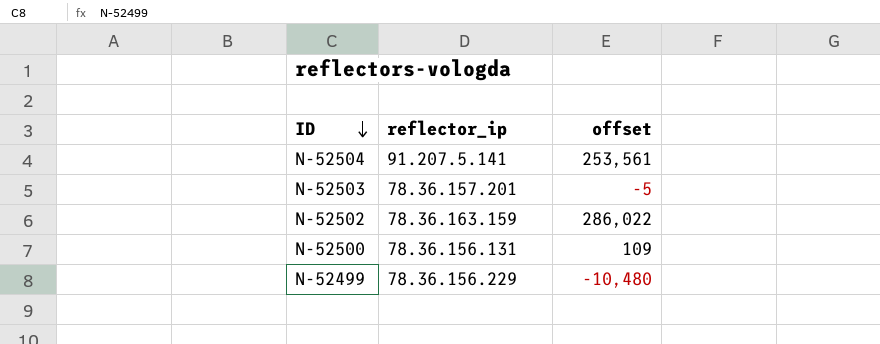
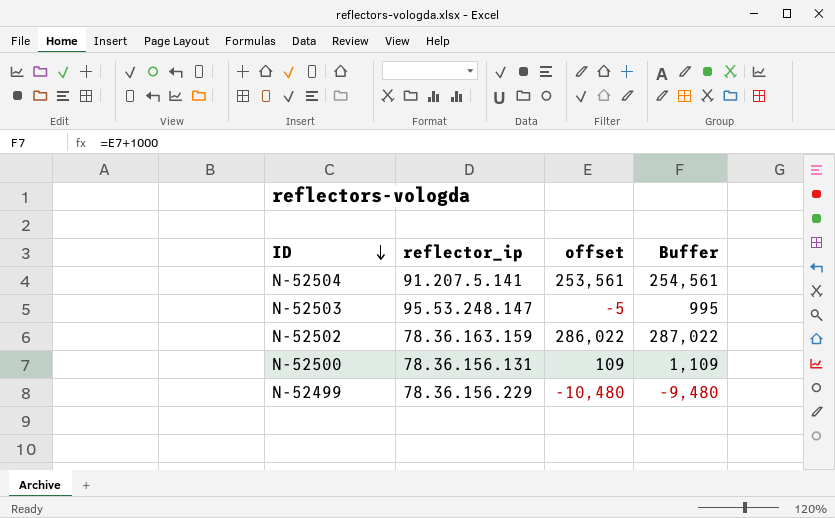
column Buffer | formula: none -> [offset] + 1000
N-52503 | reflector_ip: 78.36.157.201 -> 95.53.248.147

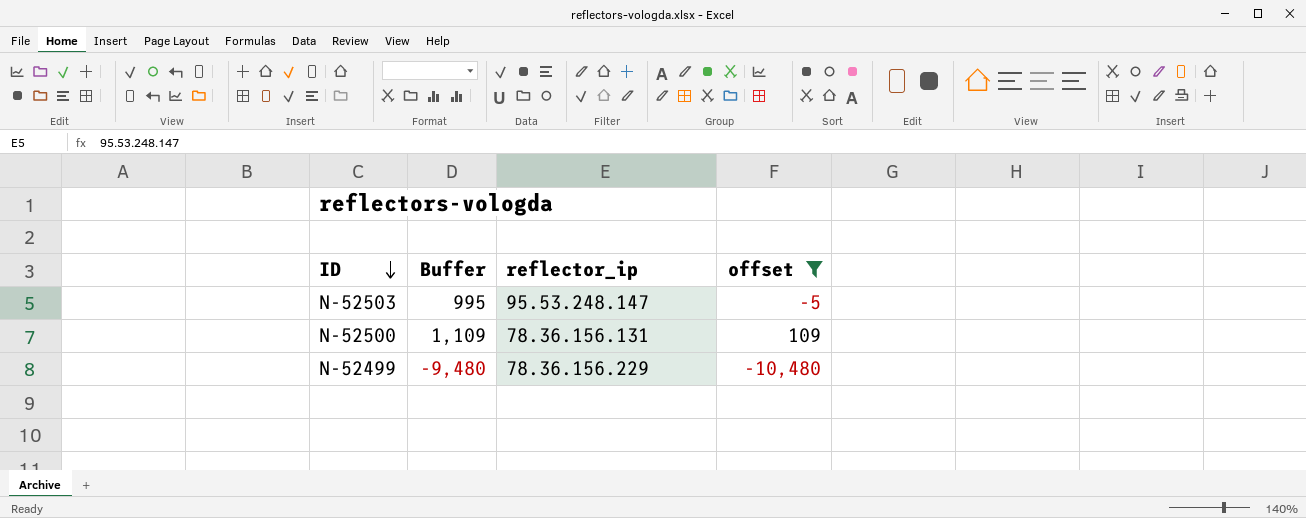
filter: none -> offset <= 109
column Buffer | position: 4 -> 2

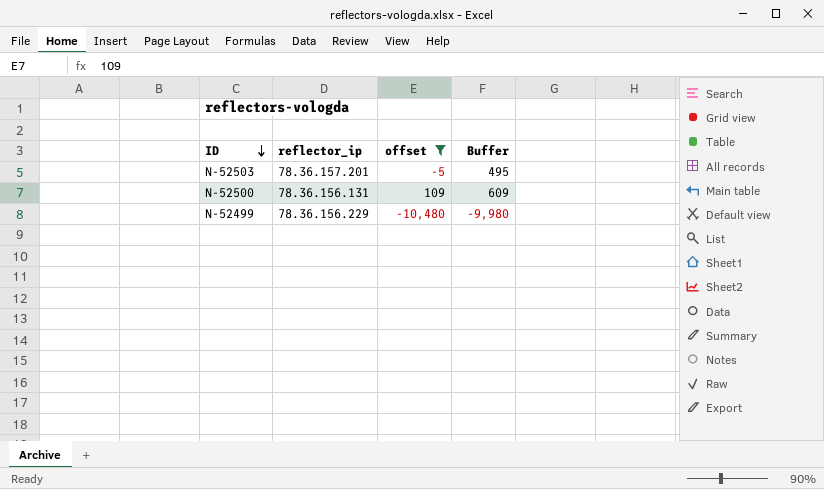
column Buffer | formula: [offset] + 1000 -> [offset] + 500
column Buffer | position: 2 -> 4
N-52503 | reflector_ip: 95.53.248.147 -> 78.36.157.201

